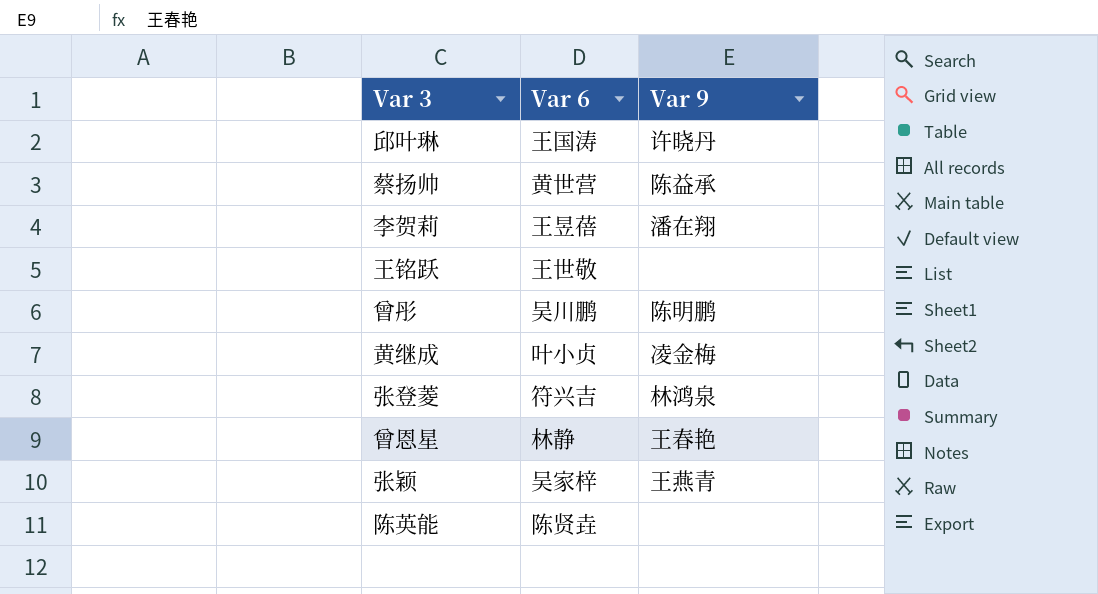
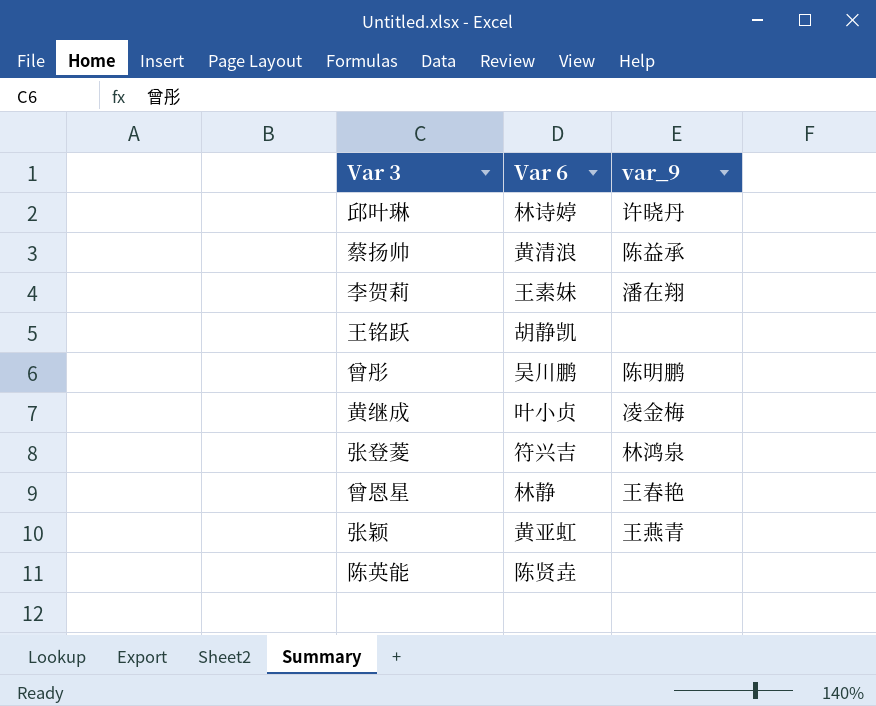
column name: Var 9 -> var_9
邱叶琳 | Var 6: 王国涛 -> 林诗婷
蔡扬帅 | Var 6: 黄世营 -> 黄清浪
李贺莉 | Var 6: 王昱蓓 -> 王素妹
王铭跃 | Var 6: 王世敬 -> 胡静凯
张颖 | Var 6: 吴家梓 -> 黄亚虹

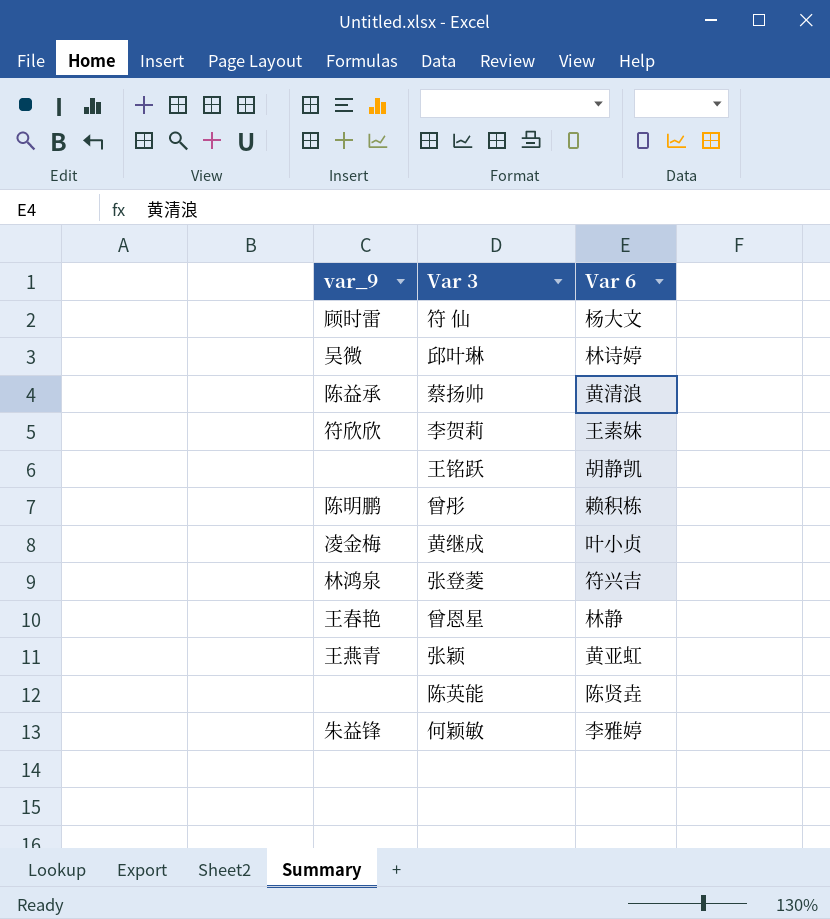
column var_9 | position: 3 -> 1
row 符 仙: none -> 顾时雷 | 杨大文
邱叶琳 | var_9: 许晓丹 -> 吴微
李贺莉 | var_9: 潘在翔 -> 符欣欣
曾彤 | Var 6: 吴川鹏 -> 赖积栋
row 何颖敏: none -> 朱益锋 | 李雅婷

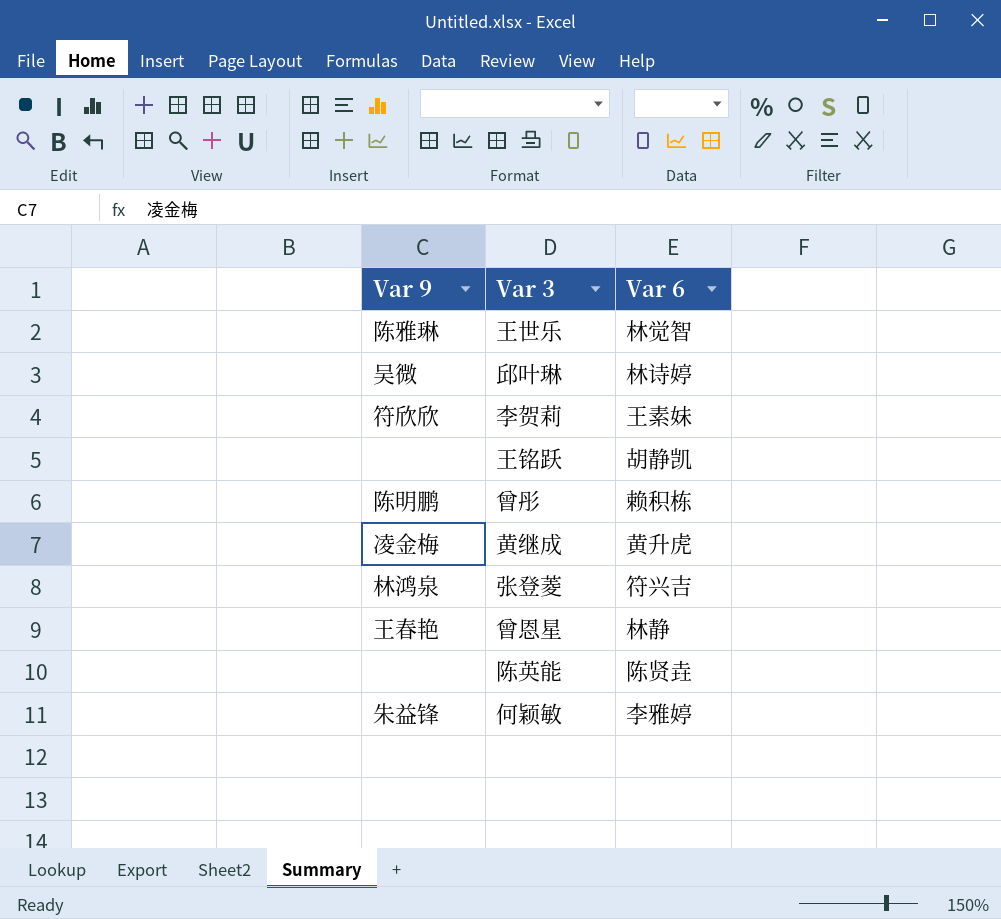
column name: var_9 -> Var 9
row 符 仙: 顾时雷 | 杨大文 -> none
row 蔡扬帅: 陈益承 | 黄清浪 -> none
row 张颖: 王燕青 | 黄亚虹 -> none
row 王世乐: none -> 陈雅琳 | 林觉智
黄继成 | Var 6: 叶小贞 -> 黄升虎

